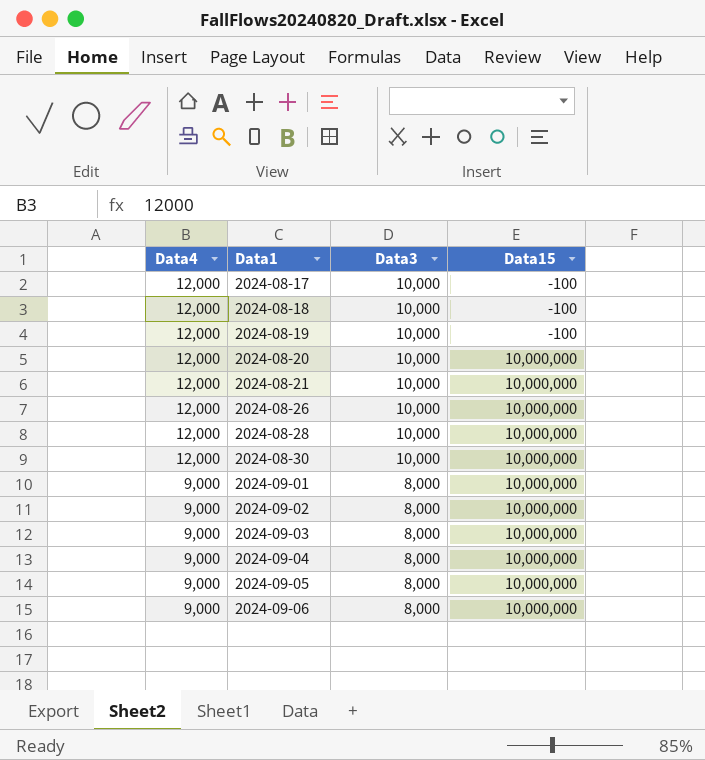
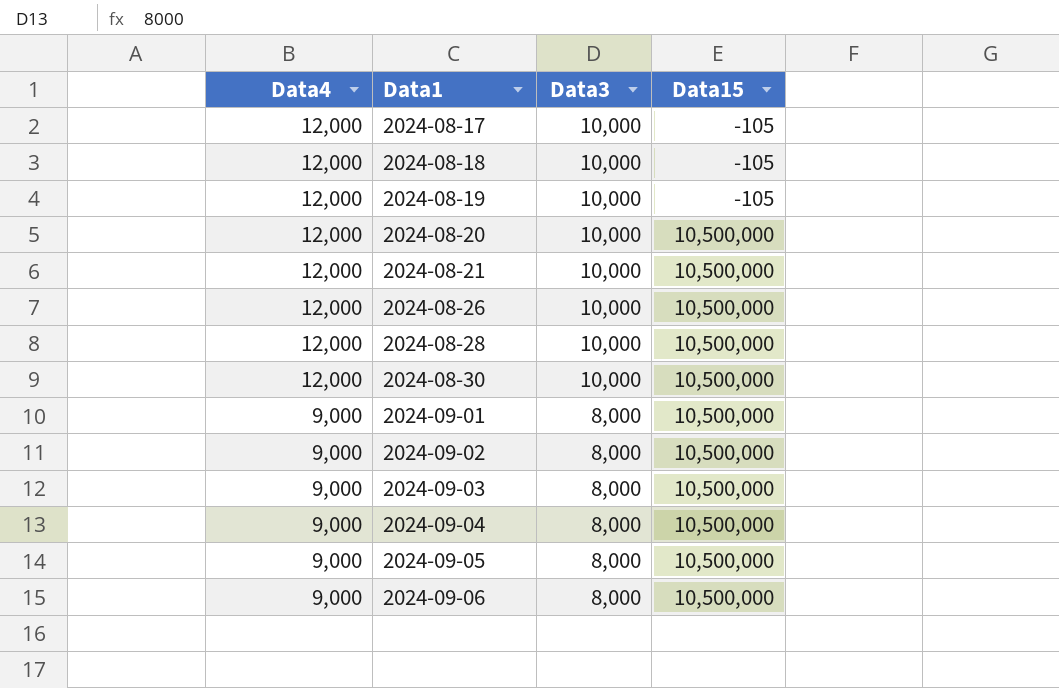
2024-08-17 | Data15: -100 -> -105
2024-08-18 | Data15: -100 -> -105
2024-08-19 | Data15: -100 -> -105
2024-08-20 | Data15: 10,000,000 -> 10,500,000
2024-08-21 | Data15: 10,000,000 -> 10,500,000
2024-08-26 | Data15: 10,000,000 -> 10,500,000
2024-08-28 | Data15: 10,000,000 -> 10,500,000
2024-08-30 | Data15: 10,000,000 -> 10,500,000
2024-09-01 | Data15: 10,000,000 -> 10,500,000
2024-09-02 | Data15: 10,000,000 -> 10,500,000
2024-09-03 | Data15: 10,000,000 -> 10,500,000
2024-09-04 | Data15: 10,000,000 -> 10,500,000
2024-09-05 | Data15: 10,000,000 -> 10,500,000
2024-09-06 | Data15: 10,000,000 -> 10,500,000

